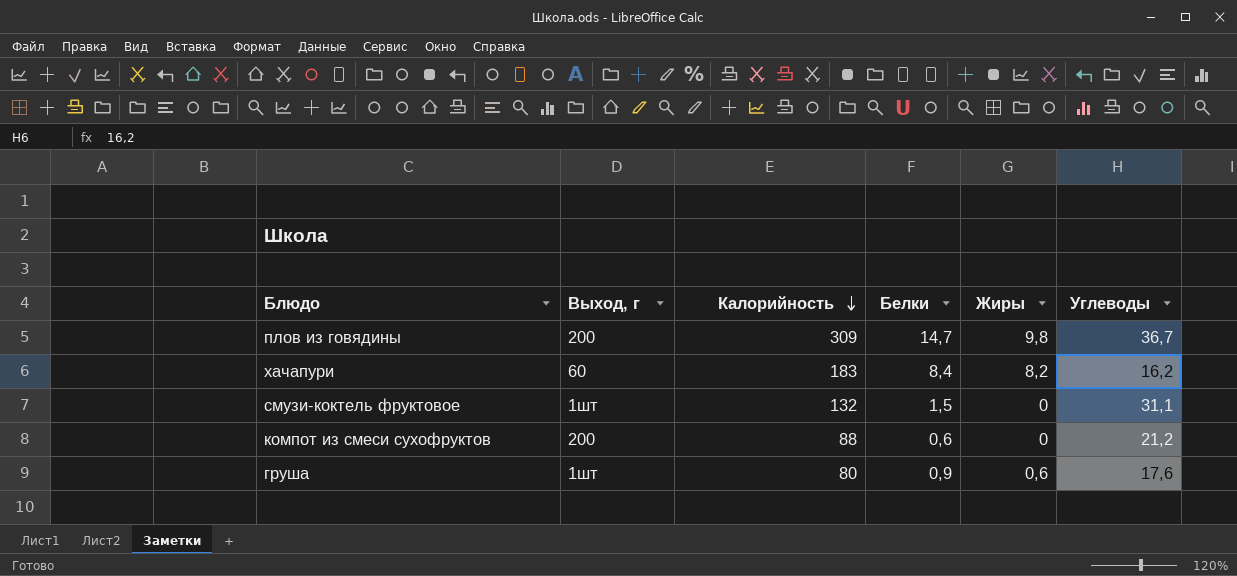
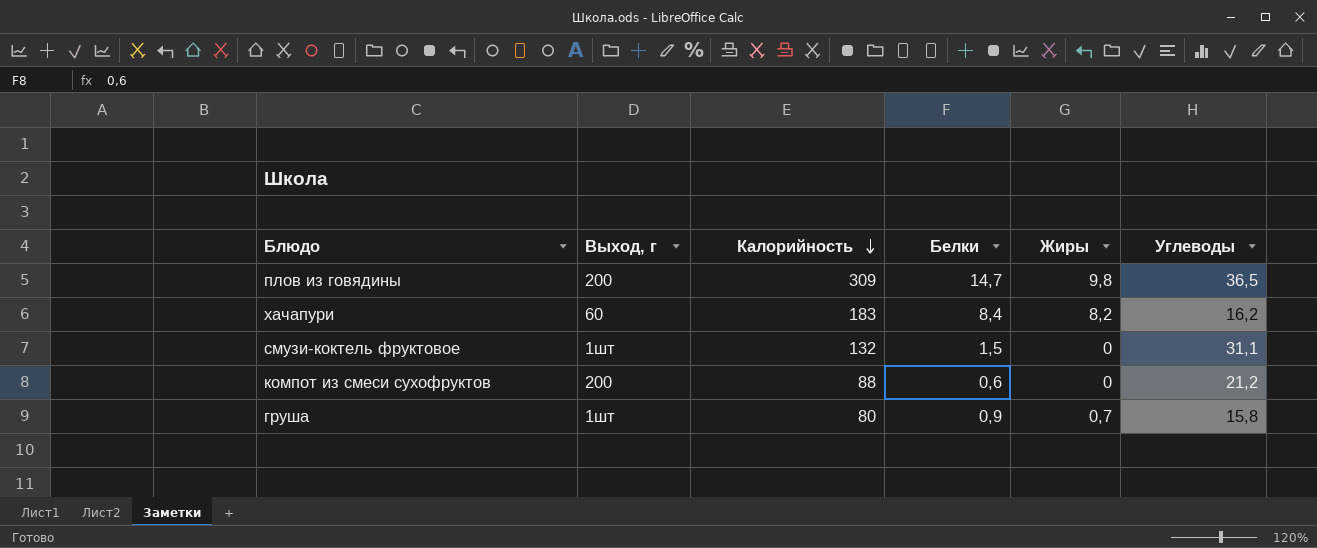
плов из говядины | Углеводы: 36,7 -> 36,5
груша | Жиры: 0,6 -> 0,7
груша | Углеводы: 17,6 -> 15,8

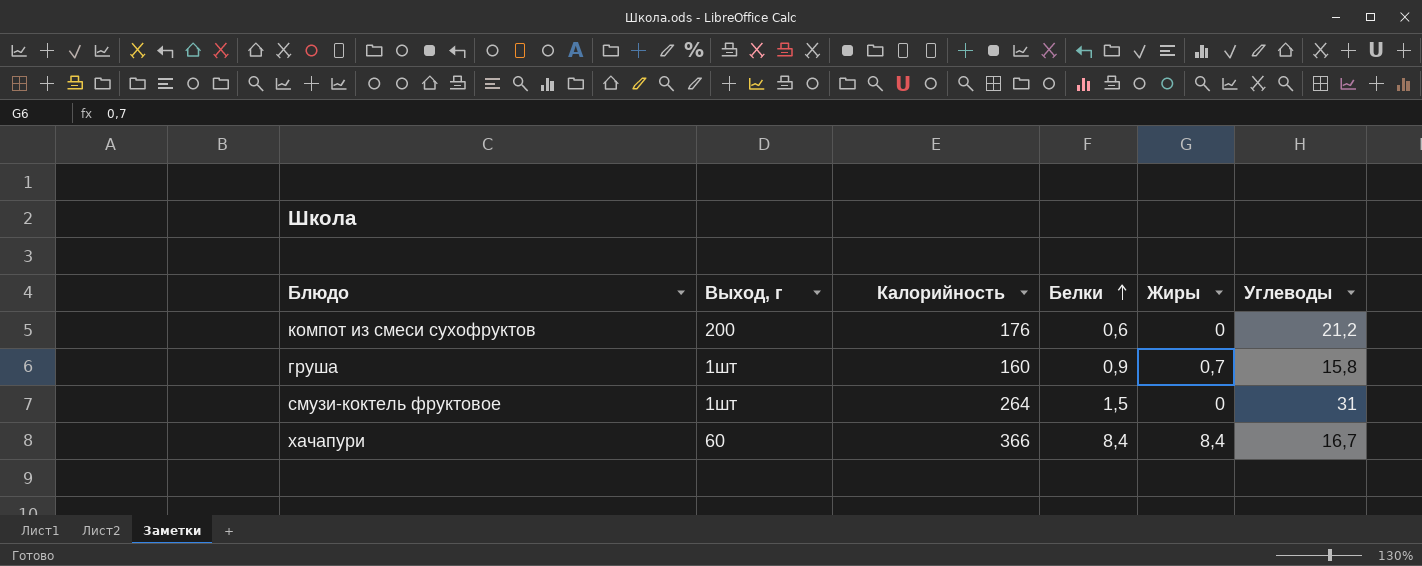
row order: Калорийность descending -> Белки ascending
row плов из говядины: 200 | 309 | 14,7 | 9,8 | 36,5 -> none
компот из смеси сухофруктов | Калорийность: 88 -> 176
груша | Калорийность: 80 -> 160
смузи-коктель фруктовое | Калорийность: 132 -> 264
смузи-коктель фруктовое | Углеводы: 31,1 -> 31
хачапури | Калорийность: 183 -> 366
хачапури | Жиры: 8,2 -> 8,4
хачапури | Углеводы: 16,2 -> 16,7

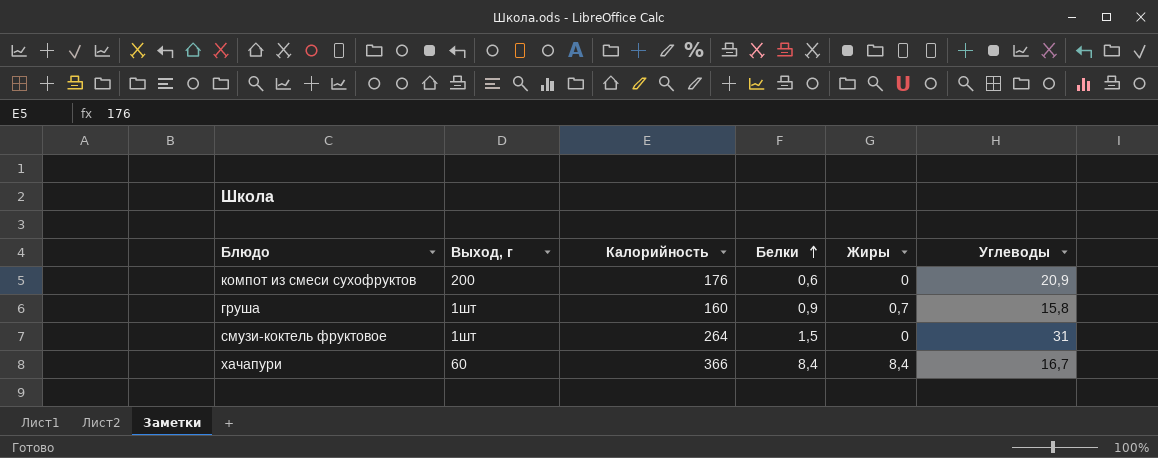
компот из смеси сухофруктов | Углеводы: 21,2 -> 20,9

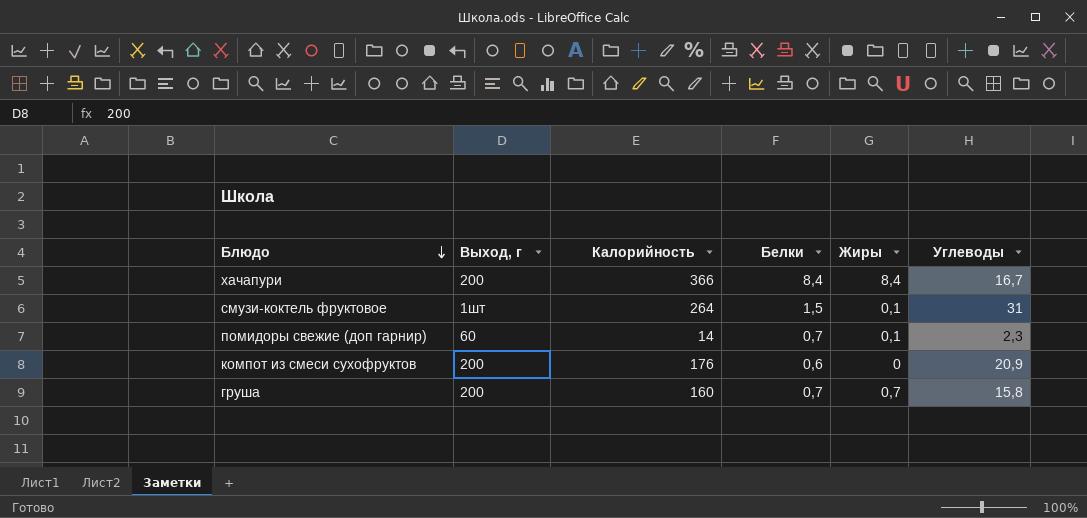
row order: Белки ascending -> Блюдо descending
хачапури | Выход, г: 60 -> 200
смузи-коктель фруктовое | Жиры: 0 -> 0,1
row помидоры свежие (доп гарнир): none -> 60 | 14 | 0,7 | 0,1 | 2,3
груша | Выход, г: 1шт -> 200
груша | Белки: 0,9 -> 0,7

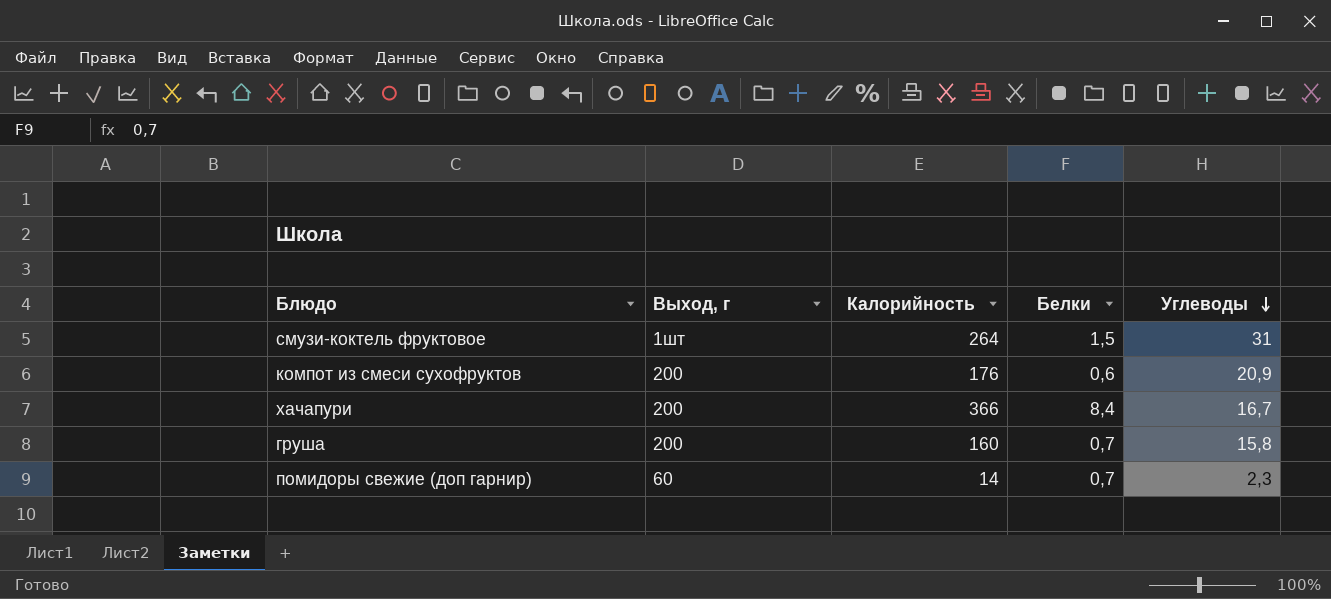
row order: Блюдо descending -> Углеводы descending
column Жиры | position: 5 -> none

